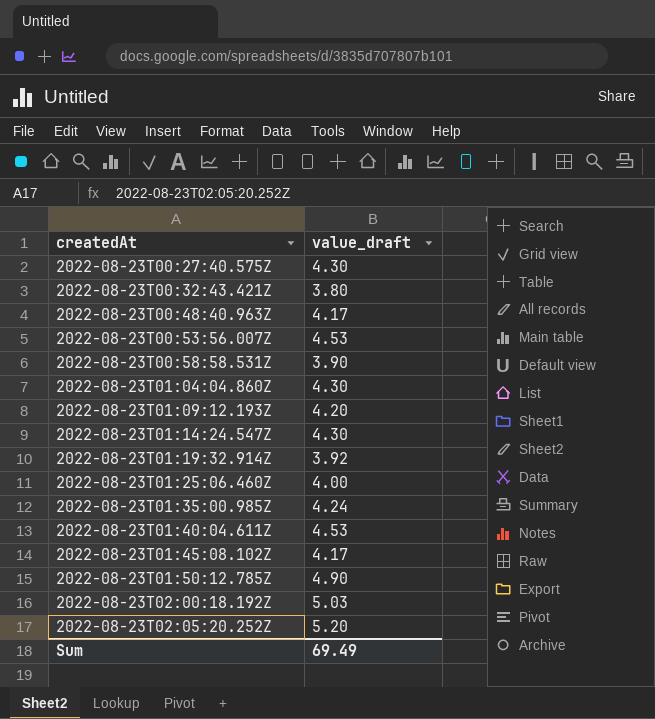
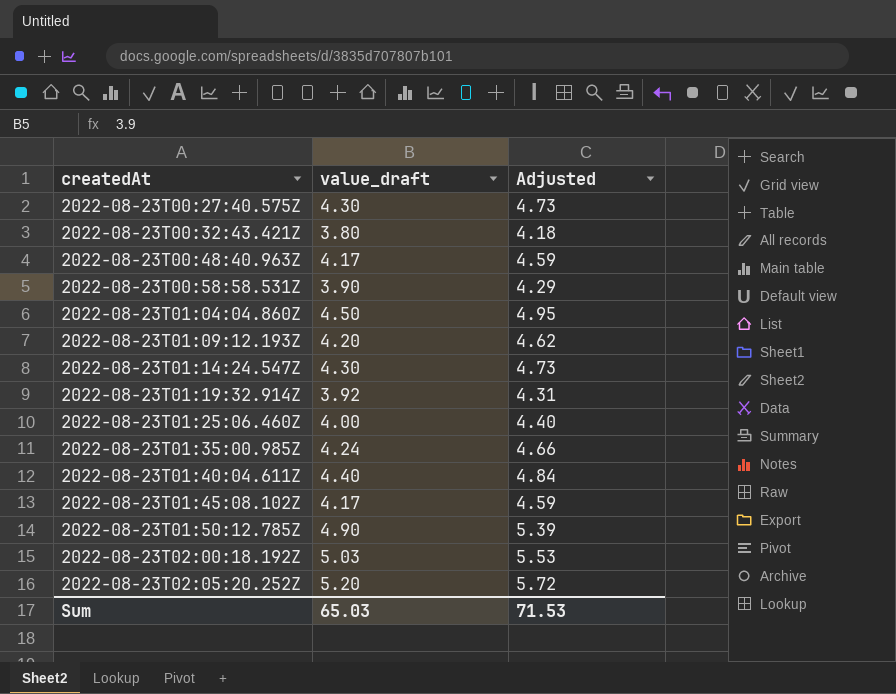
column Adjusted | formula: none -> [value_draft] * 1.1
row 2022-08-23T00:53:56.007Z: 4.53 -> none
2022-08-23T01:04:04.860Z | value_draft: 4.30 -> 4.50
2022-08-23T01:40:04.611Z | value_draft: 4.53 -> 4.40
Sum | value_draft: 69.49 -> 65.03

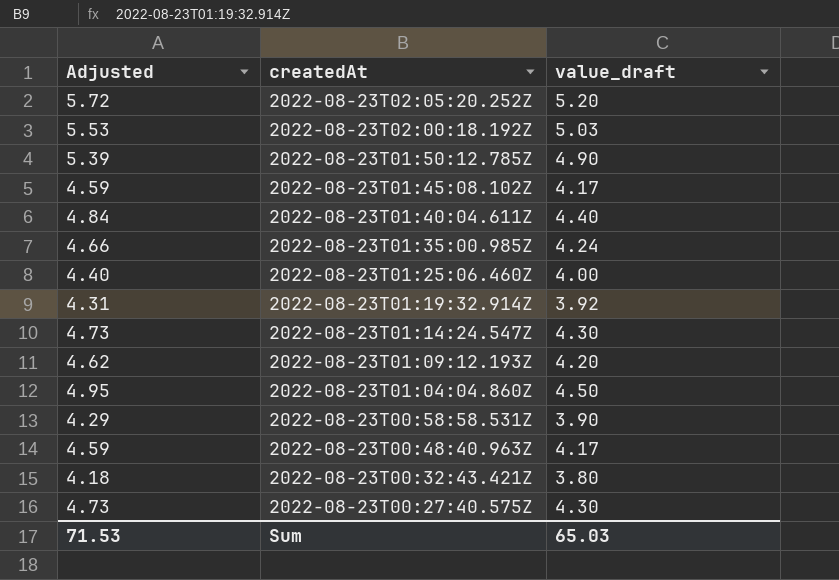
row order: createdAt ascending -> createdAt descending
column Adjusted | position: 3 -> 1

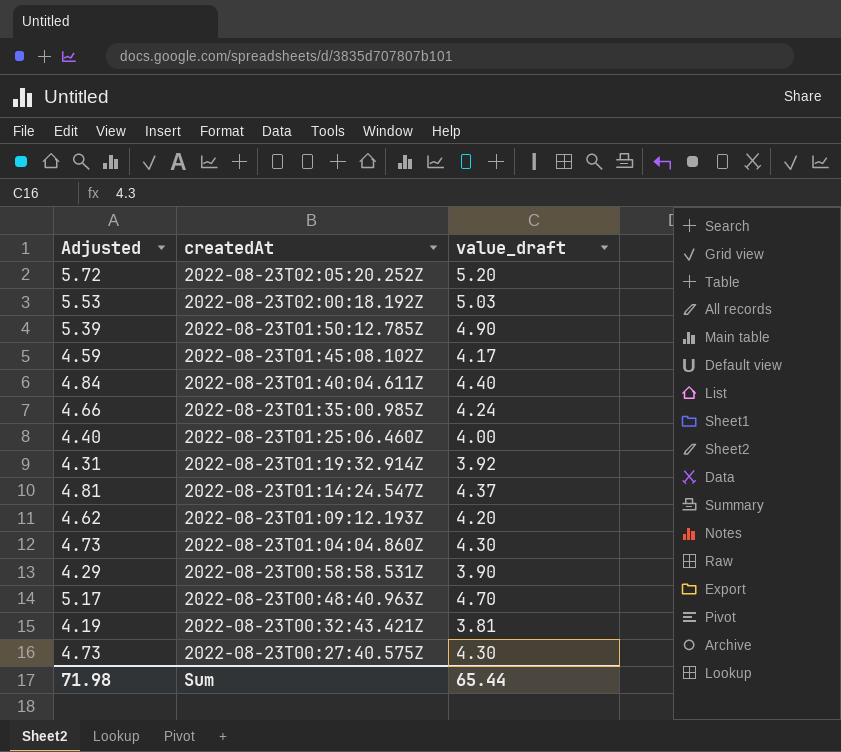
2022-08-23T01:14:24.547Z | Adjusted: 4.73 -> 4.81
2022-08-23T01:14:24.547Z | value_draft: 4.30 -> 4.37
2022-08-23T01:04:04.860Z | Adjusted: 4.95 -> 4.73
2022-08-23T01:04:04.860Z | value_draft: 4.50 -> 4.30
2022-08-23T00:48:40.963Z | Adjusted: 4.59 -> 5.17
2022-08-23T00:48:40.963Z | value_draft: 4.17 -> 4.70
2022-08-23T00:32:43.421Z | Adjusted: 4.18 -> 4.19
2022-08-23T00:32:43.421Z | value_draft: 3.80 -> 3.81
Sum | Adjusted: 71.53 -> 71.98
Sum | value_draft: 65.03 -> 65.44

